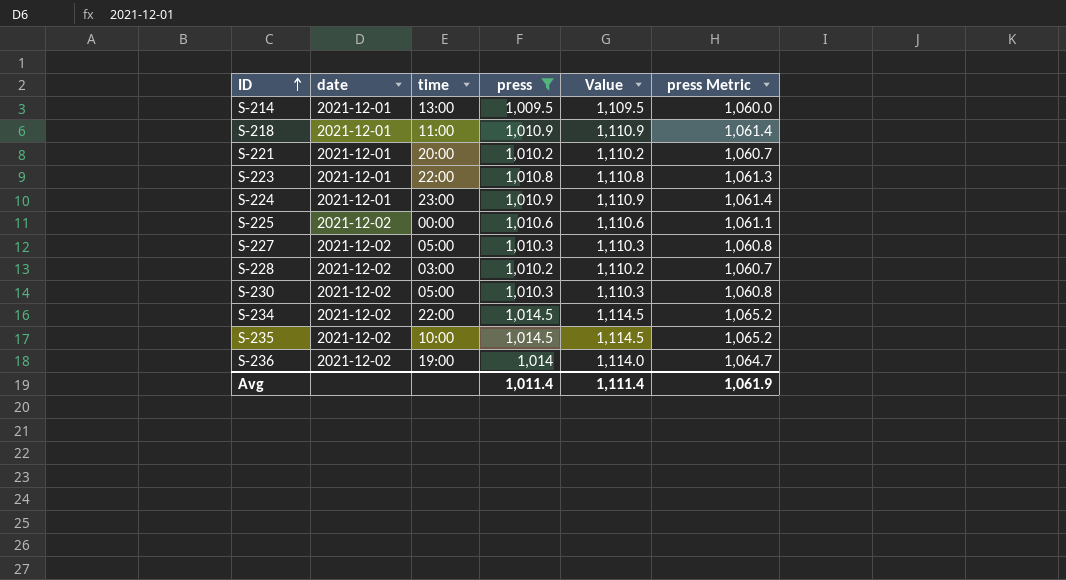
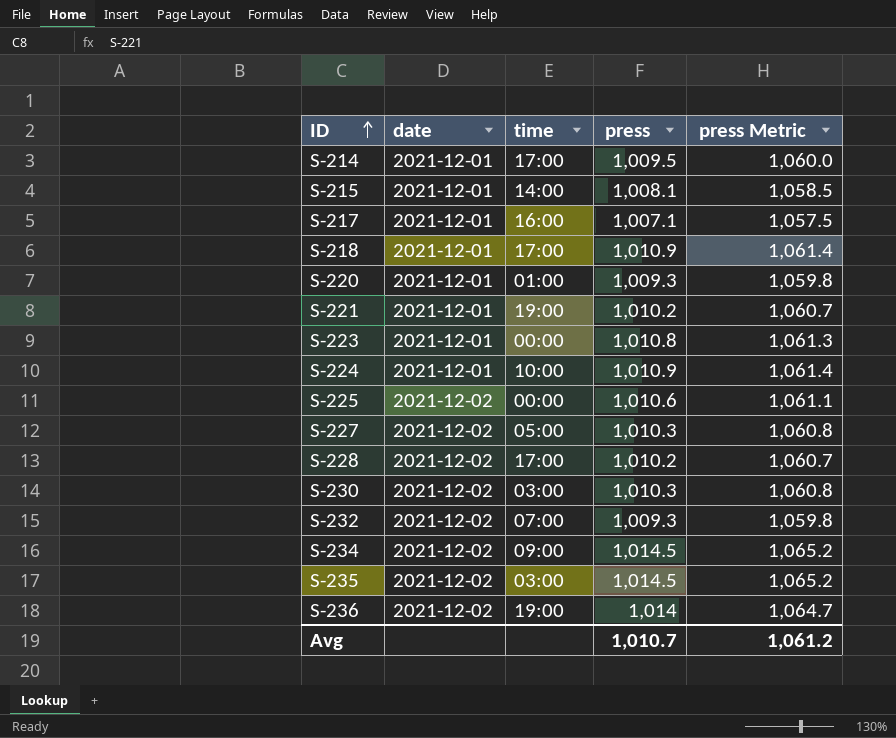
filter: press >= 1,009.5 -> none
column Value | formula: [press] + 100 -> none
S-214 | time: 13:00 -> 17:00
S-218 | time: 11:00 -> 17:00
S-221 | time: 20:00 -> 19:00
S-223 | time: 22:00 -> 00:00
S-224 | time: 23:00 -> 10:00
S-228 | time: 03:00 -> 17:00
S-230 | time: 05:00 -> 03:00
S-234 | time: 22:00 -> 09:00
S-235 | time: 10:00 -> 03:00
Avg | press: 1,011.4 -> 1,010.7
Avg | press Metric: 1,061.9 -> 1,061.2

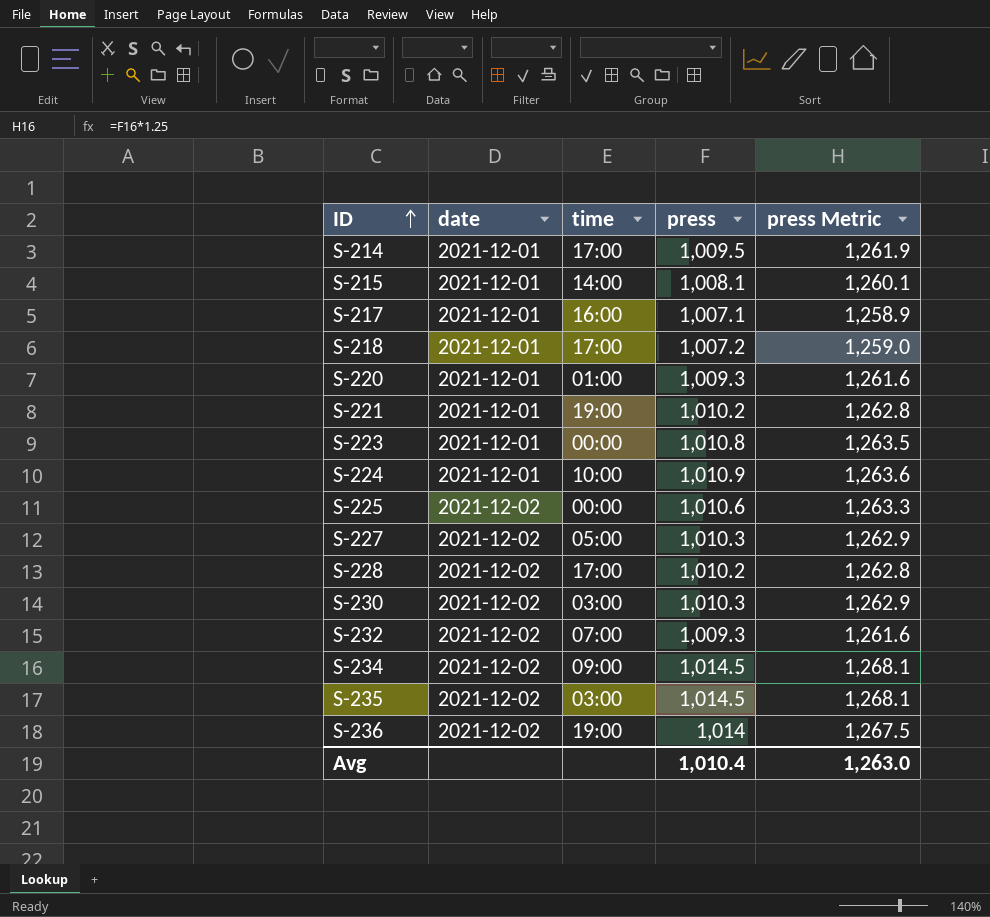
column press Metric | formula: [press] * 1.05 -> [press] * 1.25
S-218 | press: 1,010.9 -> 1,007.2
Avg | press: 1,010.7 -> 1,010.4
Avg | press Metric: 1,061.2 -> 1,263.0

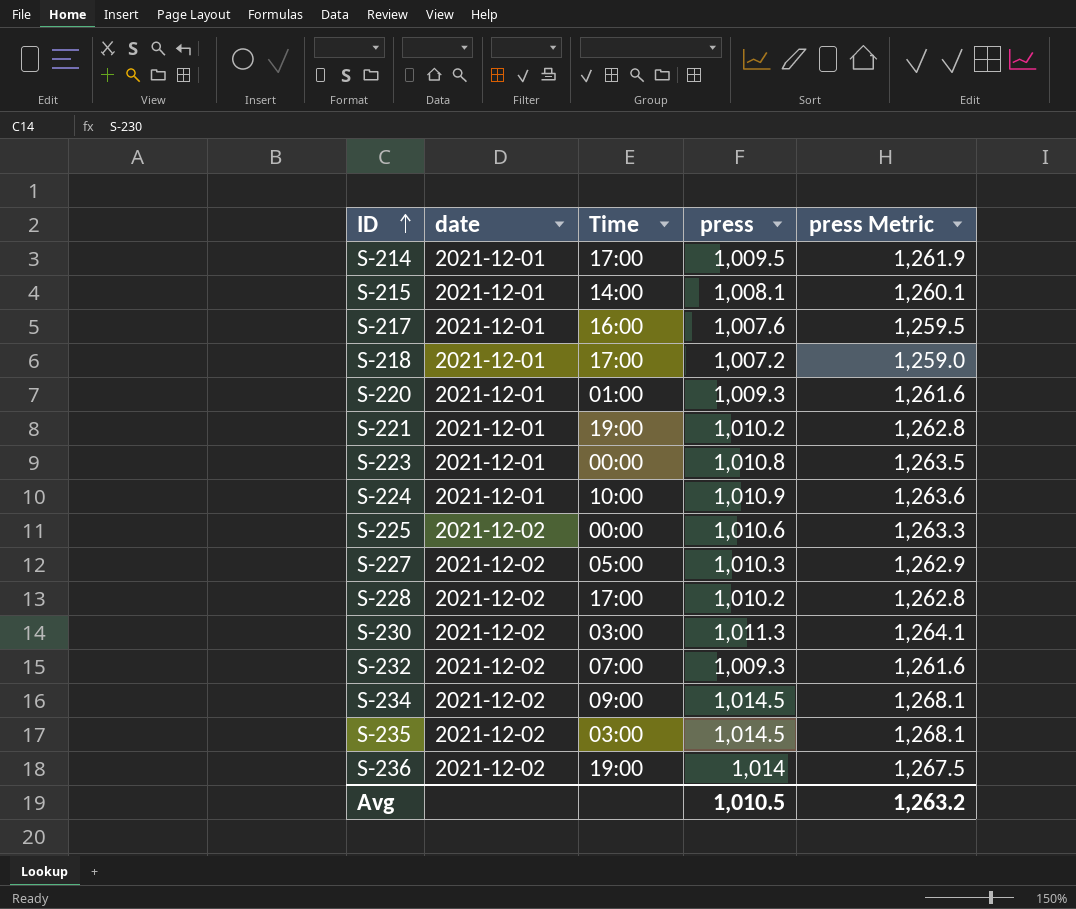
column name: time -> Time
S-217 | press: 1,007.1 -> 1,007.6
S-217 | press Metric: 1,258.9 -> 1,259.5
S-230 | press: 1,010.3 -> 1,011.3
S-230 | press Metric: 1,262.9 -> 1,264.1
Avg | press: 1,010.4 -> 1,010.5
Avg | press Metric: 1,263.0 -> 1,263.2

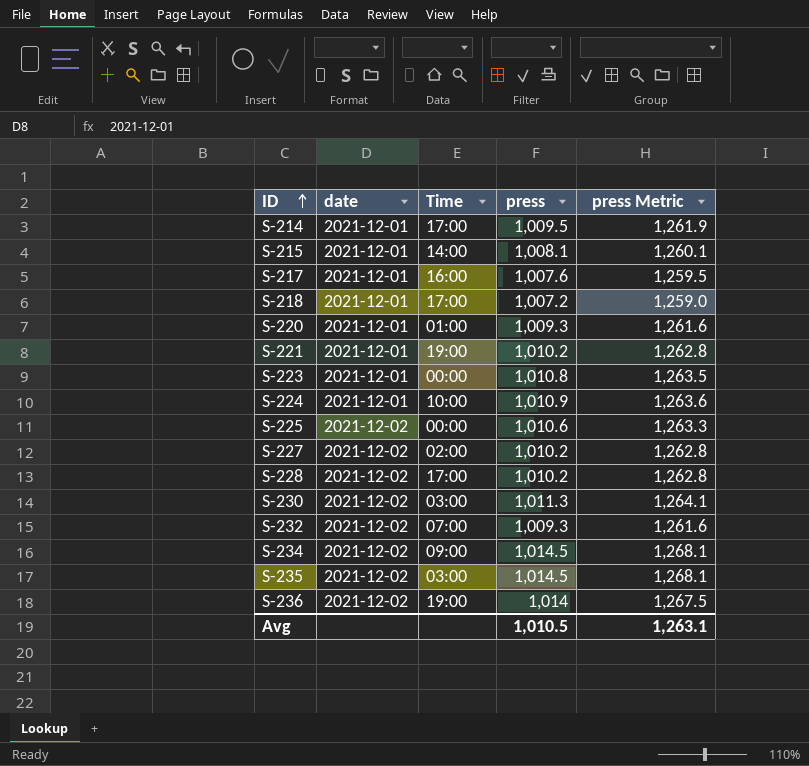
S-227 | Time: 05:00 -> 02:00
S-227 | press: 1,010.3 -> 1,010.2
S-227 | press Metric: 1,262.9 -> 1,262.8
Avg | press Metric: 1,263.2 -> 1,263.1

